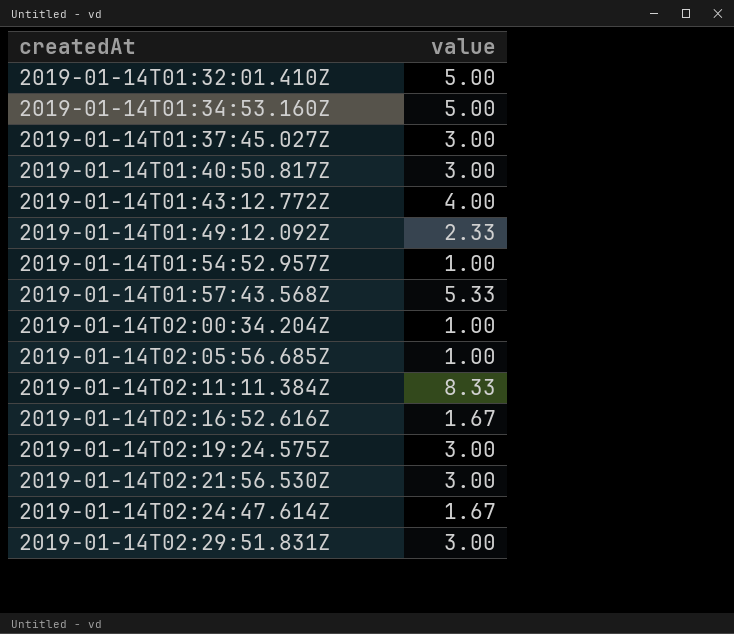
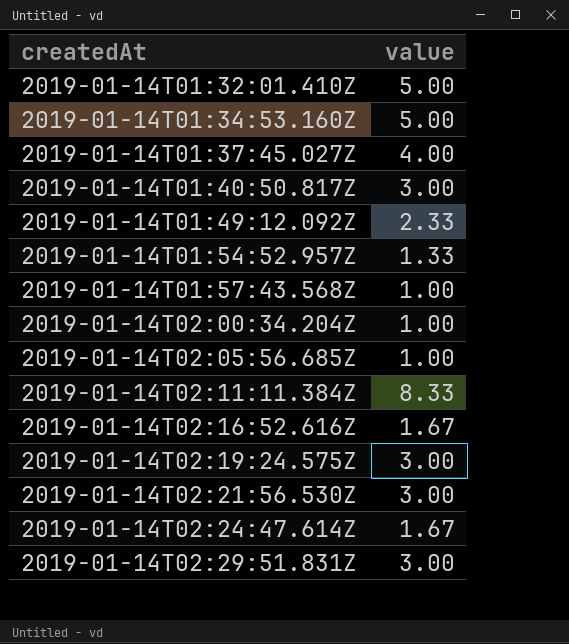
row 2019-01-14T01:43:12.772Z: 4.00 -> none
2019-01-14T01:37:45.027Z | value: 3.00 -> 4.00
2019-01-14T01:54:52.957Z | value: 1.00 -> 1.33
2019-01-14T01:57:43.568Z | value: 5.33 -> 1.00

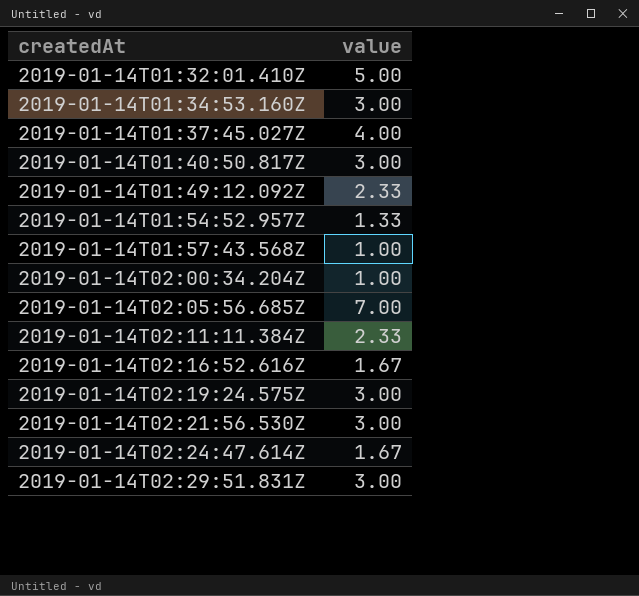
2019-01-14T01:34:53.160Z | value: 5.00 -> 3.00
2019-01-14T02:05:56.685Z | value: 1.00 -> 7.00
2019-01-14T02:11:11.384Z | value: 8.33 -> 2.33

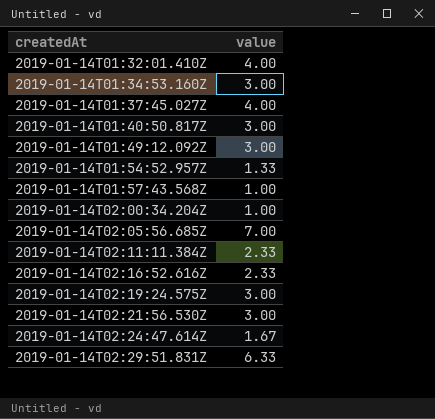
2019-01-14T01:32:01.410Z | value: 5.00 -> 4.00
2019-01-14T01:49:12.092Z | value: 2.33 -> 3.00
2019-01-14T02:16:52.616Z | value: 1.67 -> 2.33
2019-01-14T02:29:51.831Z | value: 3.00 -> 6.33

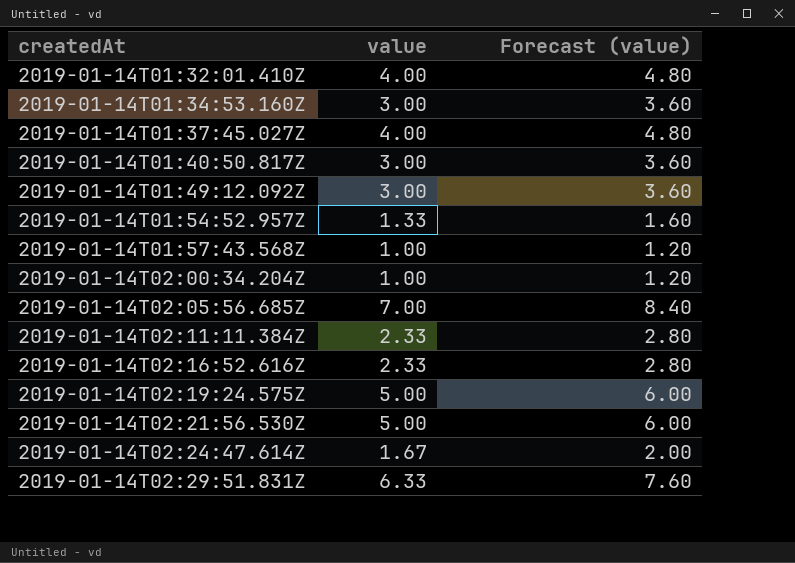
column Forecast (value) | formula: none -> [value] * 1.2
2019-01-14T02:19:24.575Z | value: 3.00 -> 5.00
2019-01-14T02:21:56.530Z | value: 3.00 -> 5.00

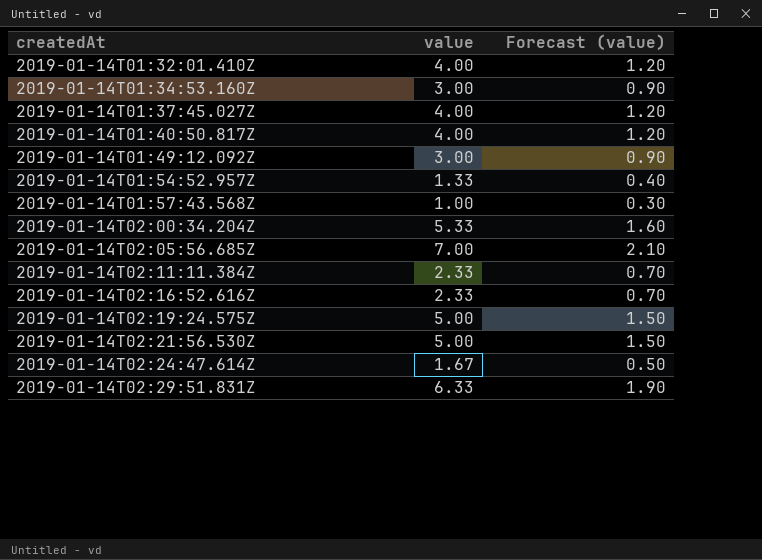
column Forecast (value) | formula: [value] * 1.2 -> [value] * 0.3
2019-01-14T01:40:50.817Z | value: 3.00 -> 4.00
2019-01-14T02:00:34.204Z | value: 1.00 -> 5.33

